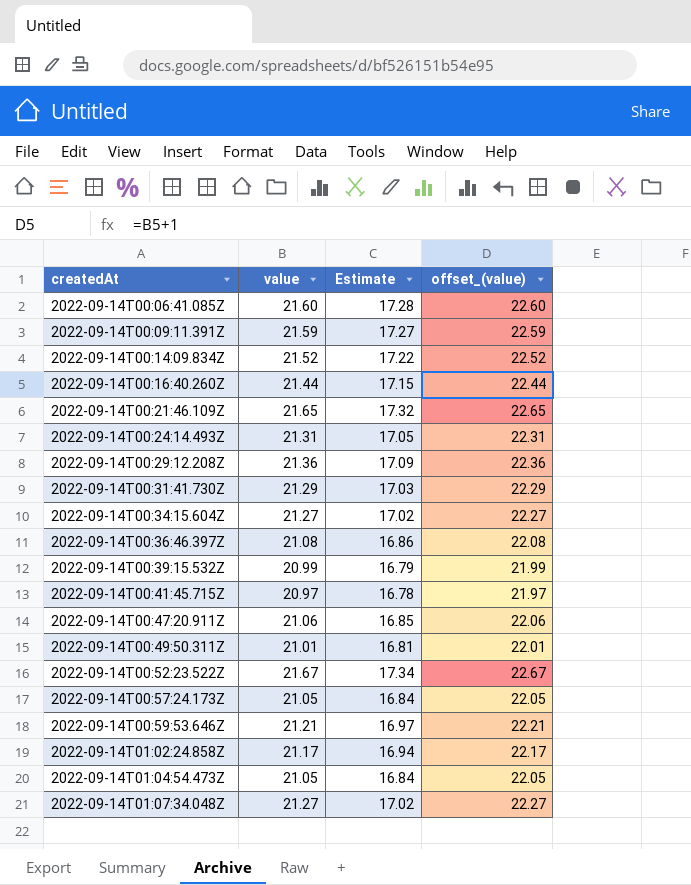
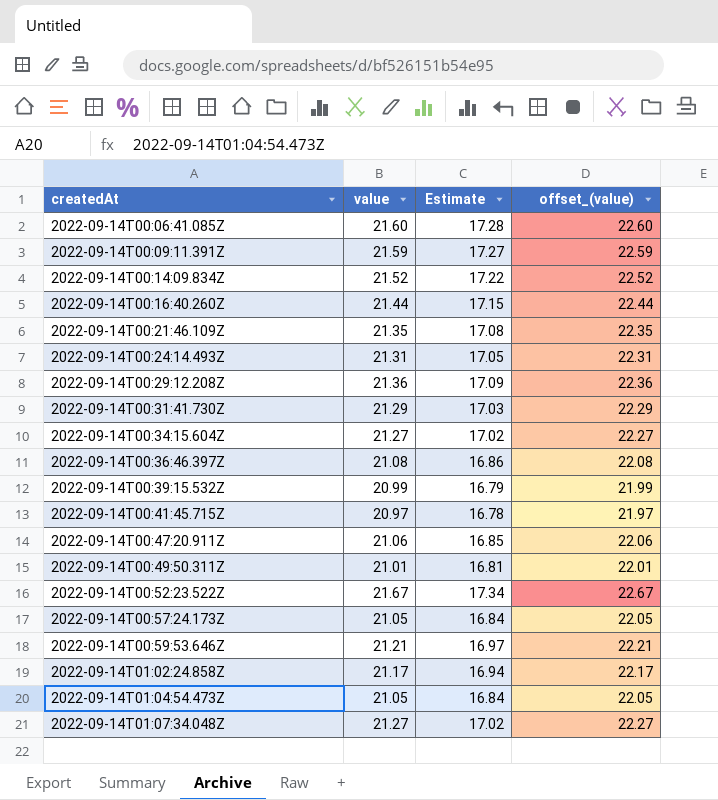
2022-09-14T00:21:46.109Z | value: 21.65 -> 21.35
2022-09-14T00:21:46.109Z | Estimate: 17.32 -> 17.08
2022-09-14T00:21:46.109Z | offset_(value): 22.65 -> 22.35

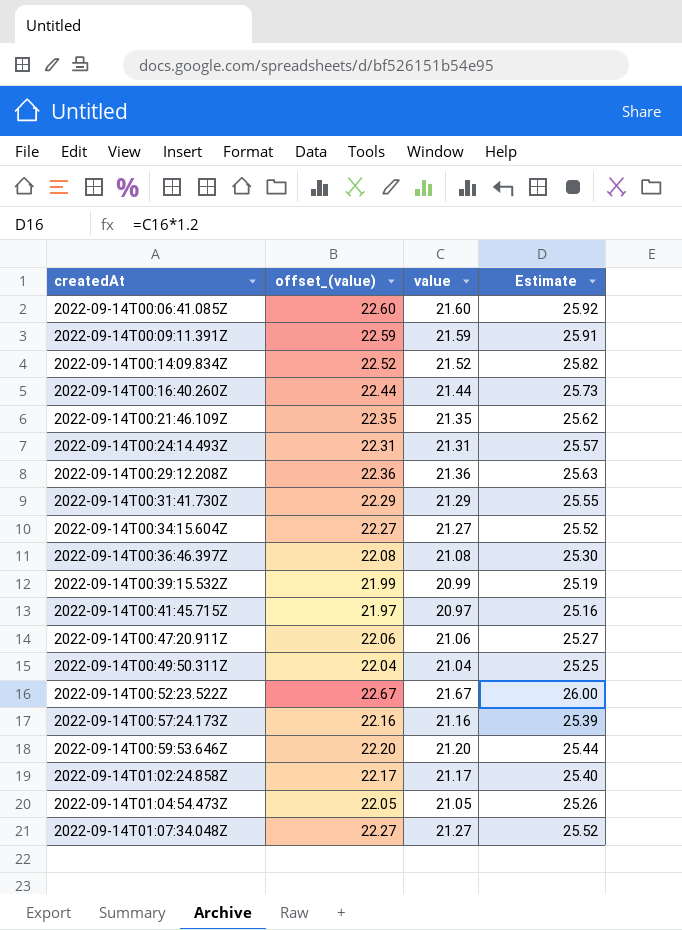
column offset_(value) | position: 4 -> 2
column Estimate | formula: [value] * 0.8 -> [value] * 1.2
2022-09-14T00:49:50.311Z | offset_(value): 22.01 -> 22.04
2022-09-14T00:49:50.311Z | value: 21.01 -> 21.04
2022-09-14T00:57:24.173Z | offset_(value): 22.05 -> 22.16
2022-09-14T00:57:24.173Z | value: 21.05 -> 21.16
2022-09-14T00:59:53.646Z | offset_(value): 22.21 -> 22.20
2022-09-14T00:59:53.646Z | value: 21.21 -> 21.20

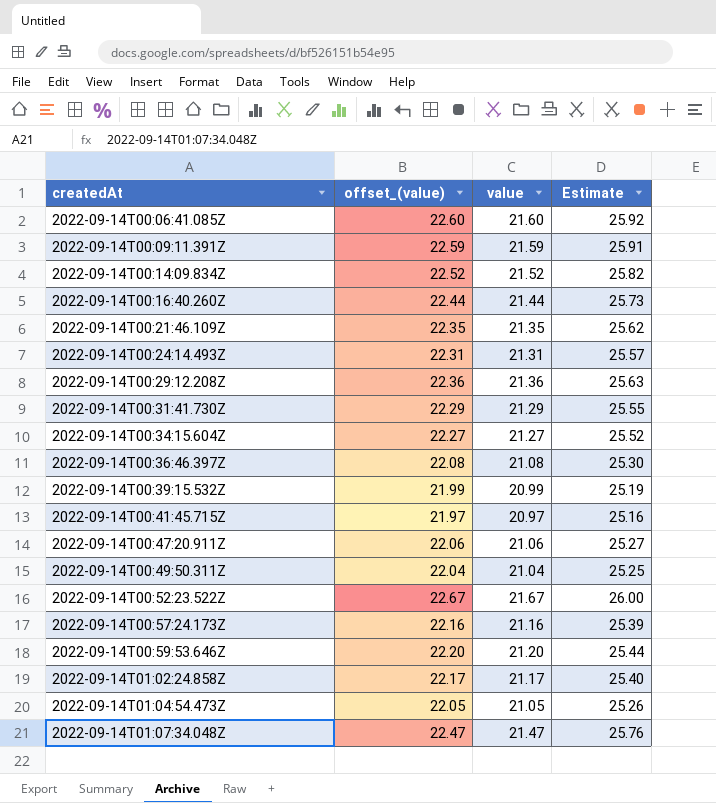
2022-09-14T01:07:34.048Z | offset_(value): 22.27 -> 22.47
2022-09-14T01:07:34.048Z | value: 21.27 -> 21.47
2022-09-14T01:07:34.048Z | Estimate: 25.52 -> 25.76

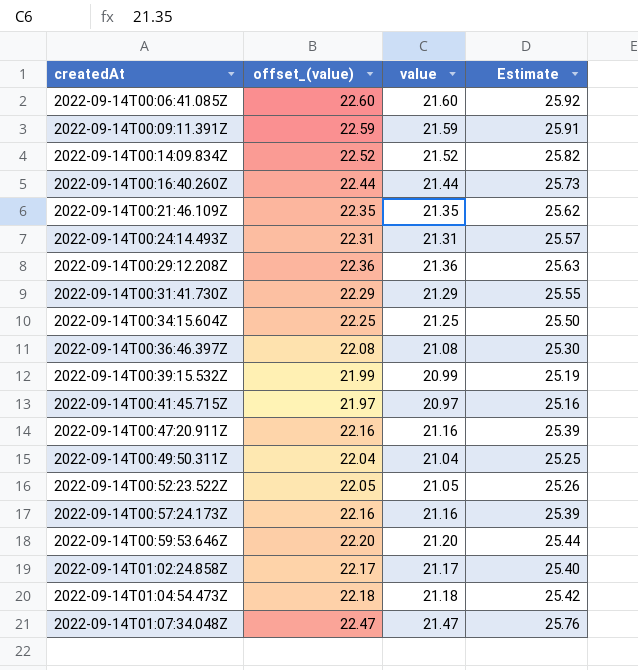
2022-09-14T00:34:15.604Z | offset_(value): 22.27 -> 22.25
2022-09-14T00:34:15.604Z | value: 21.27 -> 21.25
2022-09-14T00:34:15.604Z | Estimate: 25.52 -> 25.50
2022-09-14T00:47:20.911Z | offset_(value): 22.06 -> 22.16
2022-09-14T00:47:20.911Z | value: 21.06 -> 21.16
2022-09-14T00:47:20.911Z | Estimate: 25.27 -> 25.39
2022-09-14T00:52:23.522Z | offset_(value): 22.67 -> 22.05
2022-09-14T00:52:23.522Z | value: 21.67 -> 21.05
2022-09-14T00:52:23.522Z | Estimate: 26.00 -> 25.26
2022-09-14T01:04:54.473Z | offset_(value): 22.05 -> 22.18
2022-09-14T01:04:54.473Z | value: 21.05 -> 21.18
2022-09-14T01:04:54.473Z | Estimate: 25.26 -> 25.42

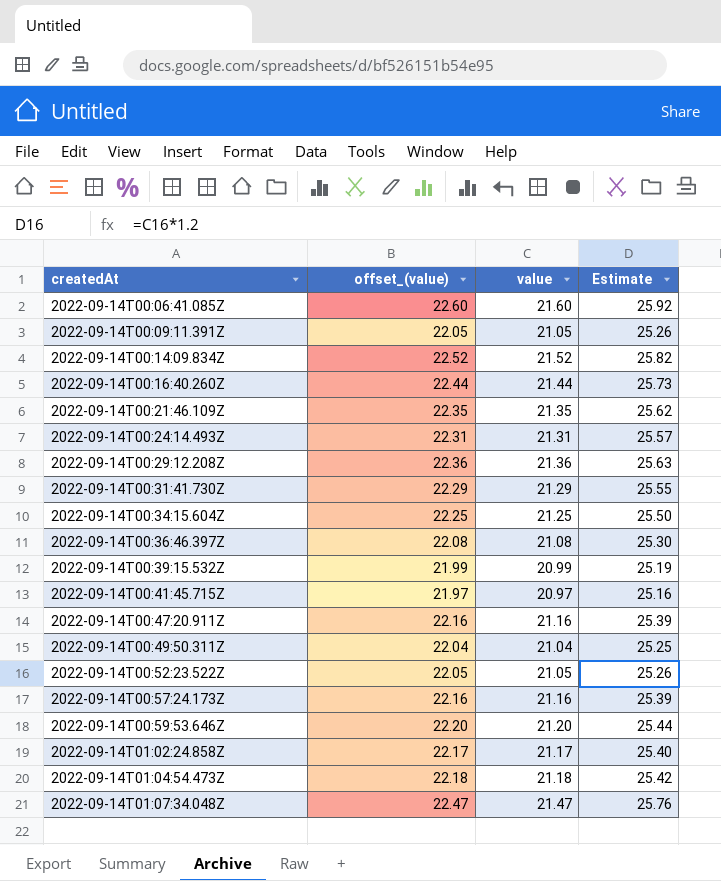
2022-09-14T00:09:11.391Z | offset_(value): 22.59 -> 22.05
2022-09-14T00:09:11.391Z | value: 21.59 -> 21.05
2022-09-14T00:09:11.391Z | Estimate: 25.91 -> 25.26

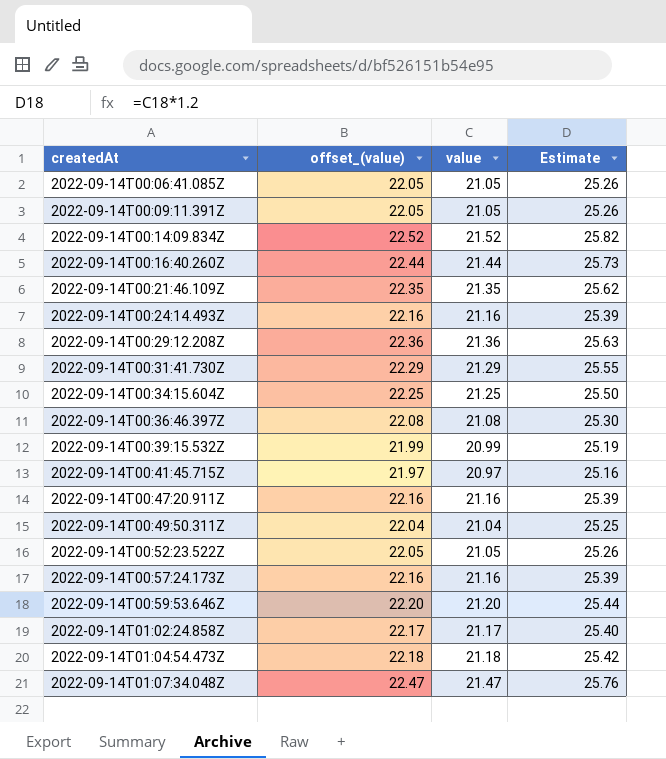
2022-09-14T00:06:41.085Z | offset_(value): 22.60 -> 22.05
2022-09-14T00:06:41.085Z | value: 21.60 -> 21.05
2022-09-14T00:06:41.085Z | Estimate: 25.92 -> 25.26
2022-09-14T00:24:14.493Z | offset_(value): 22.31 -> 22.16
2022-09-14T00:24:14.493Z | value: 21.31 -> 21.16
2022-09-14T00:24:14.493Z | Estimate: 25.57 -> 25.39

